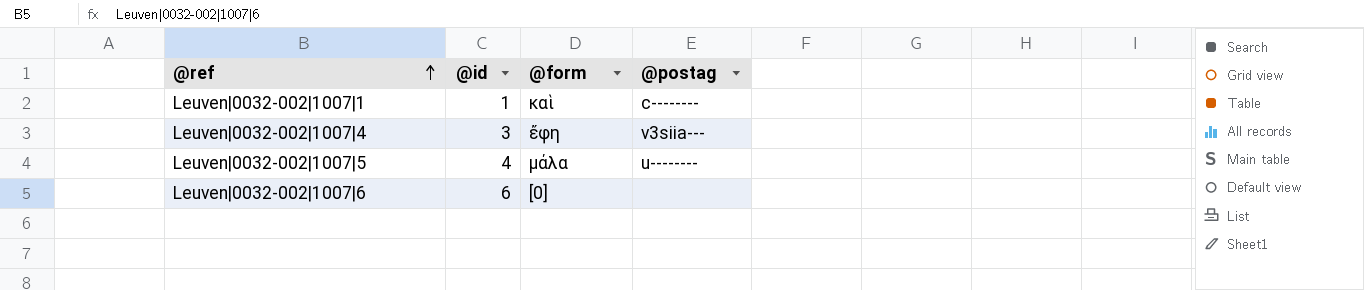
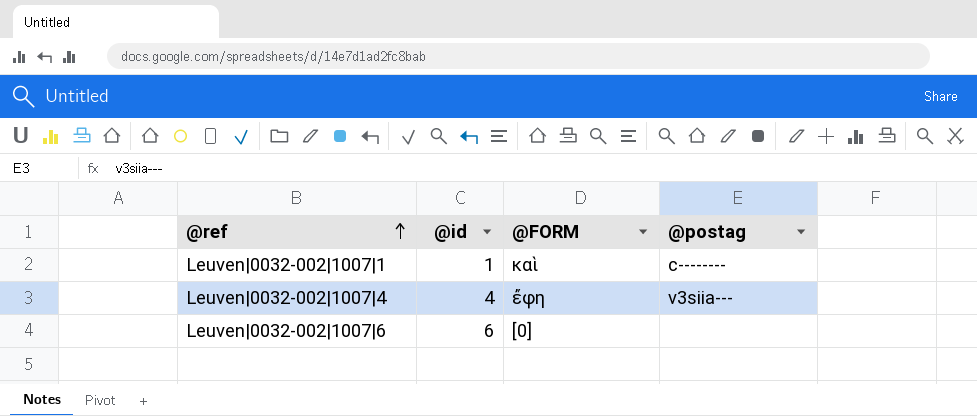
column name: @form -> @FORM
row Leuven|0032-002|1007|5: 4 | μάλα | u-------- -> none
Leuven|0032-002|1007|4 | @id: 3 -> 4

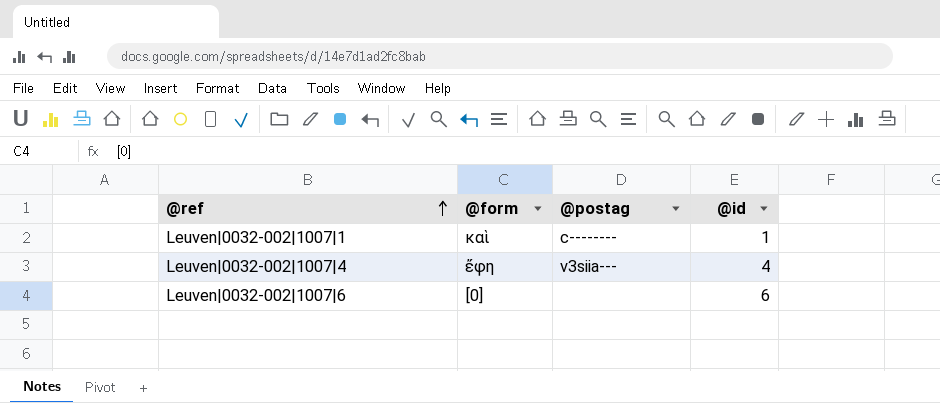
column name: @FORM -> @form
column @id | position: 2 -> 4

